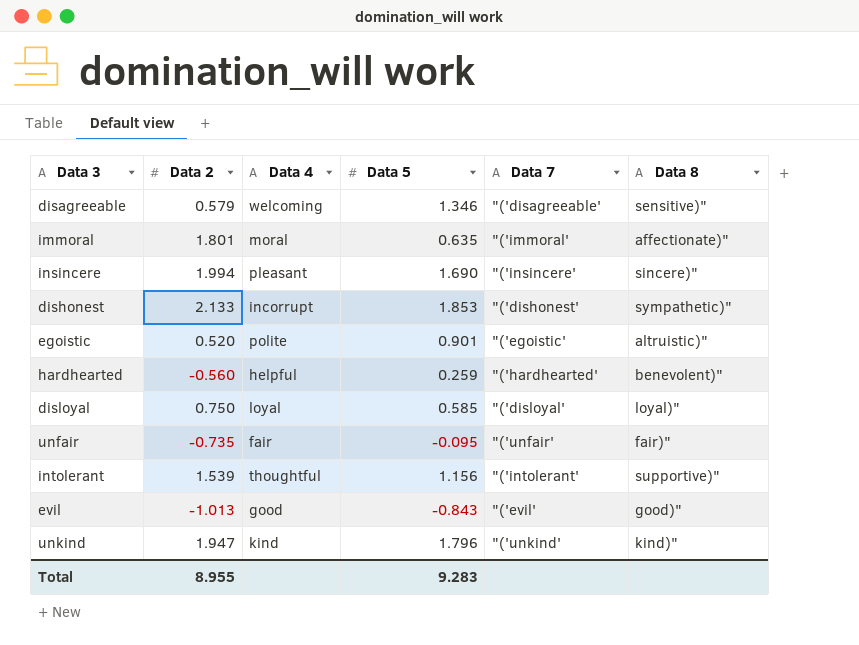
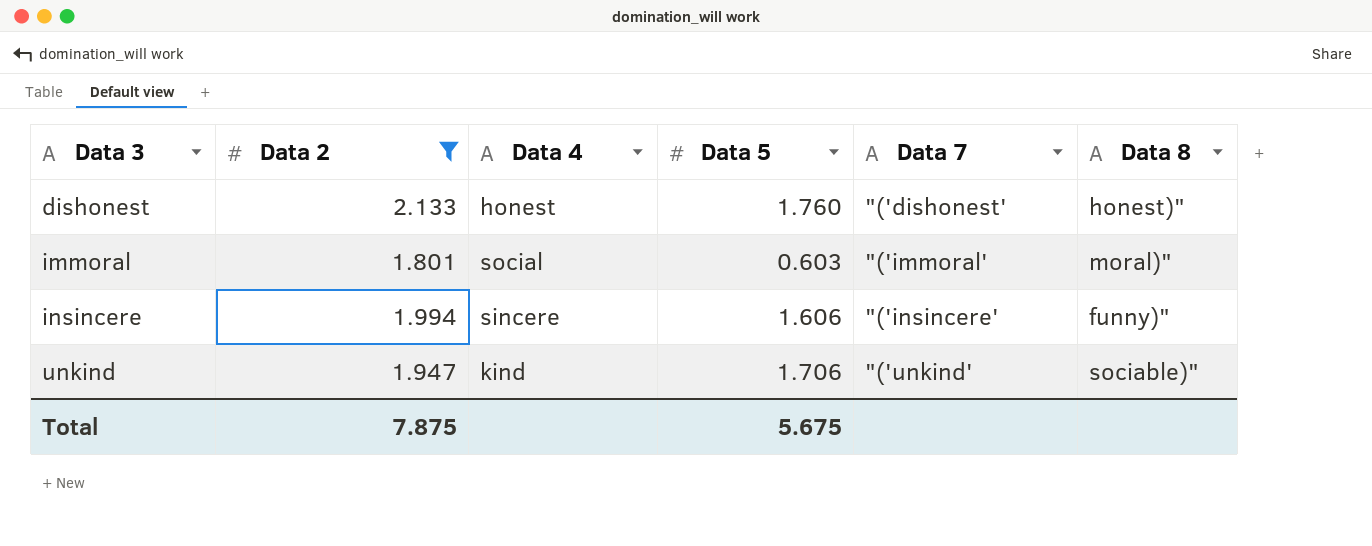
filter: none -> Data 2 >= 1.801
row order: none -> Data 3 ascending
dishonest | Data 4: incorrupt -> honest
dishonest | Data 5: 1.853 -> 1.760
dishonest | Data 8: sympathetic)" -> honest)"
immoral | Data 4: moral -> social
immoral | Data 5: 0.635 -> 0.603
immoral | Data 8: affectionate)" -> moral)"
insincere | Data 4: pleasant -> sincere
insincere | Data 5: 1.690 -> 1.606
insincere | Data 8: sincere)" -> funny)"
unkind | Data 5: 1.796 -> 1.706
unkind | Data 8: kind)" -> sociable)"
Total | Data 2: 8.955 -> 7.875
Total | Data 5: 9.283 -> 5.675

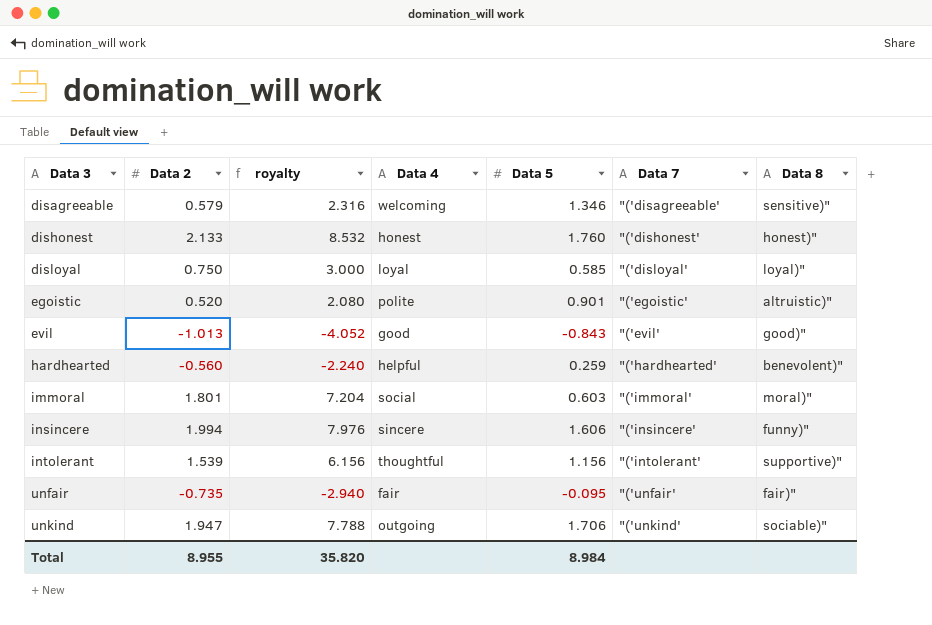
filter: Data 2 >= 1.801 -> none
column royalty | formula: none -> [Data 2] * 4
unkind | Data 4: kind -> outgoing
Total | Data 2: 7.875 -> 8.955
Total | Data 5: 5.675 -> 8.984

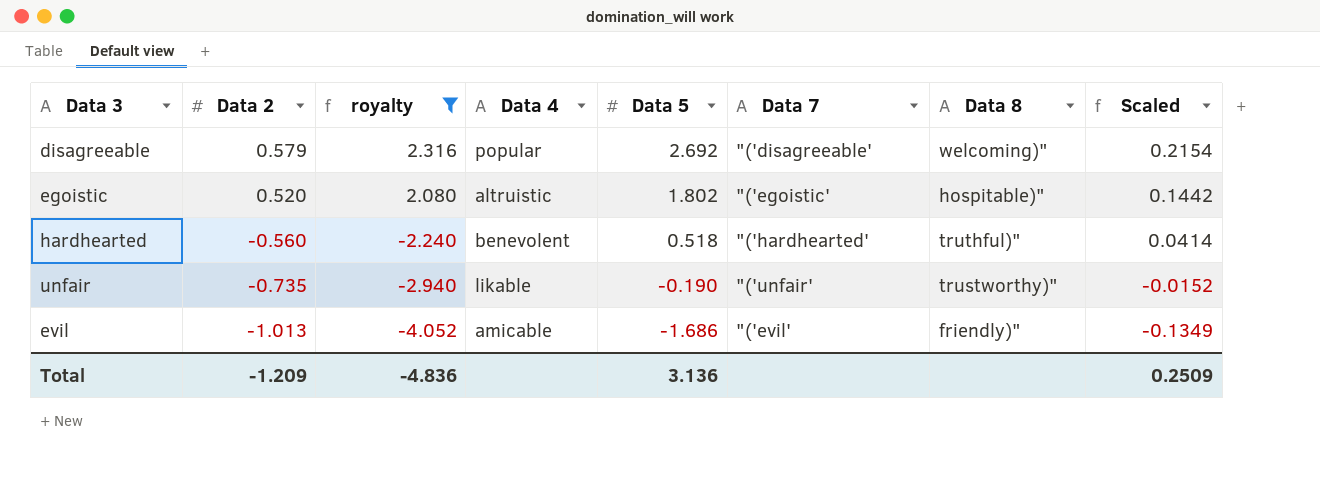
filter: none -> royalty <= 2.316
row order: Data 3 ascending -> Data 2 descending
column Scaled | formula: none -> [Data 5] * 0.08
disagreeable | Data 4: welcoming -> popular
disagreeable | Data 5: 1.346 -> 2.692
disagreeable | Data 8: sensitive)" -> welcoming)"
egoistic | Data 4: polite -> altruistic
egoistic | Data 5: 0.901 -> 1.802
egoistic | Data 8: altruistic)" -> hospitable)"
hardhearted | Data 4: helpful -> benevolent
hardhearted | Data 5: 0.259 -> 0.518
hardhearted | Data 8: benevolent)" -> truthful)"
unfair | Data 4: fair -> likable
unfair | Data 5: -0.095 -> -0.190
unfair | Data 8: fair)" -> trustworthy)"
evil | Data 4: good -> amicable
evil | Data 5: -0.843 -> -1.686
evil | Data 8: good)" -> friendly)"
Total | Data 2: 8.955 -> -1.209
Total | royalty: 35.820 -> -4.836
Total | Data 5: 8.984 -> 3.136

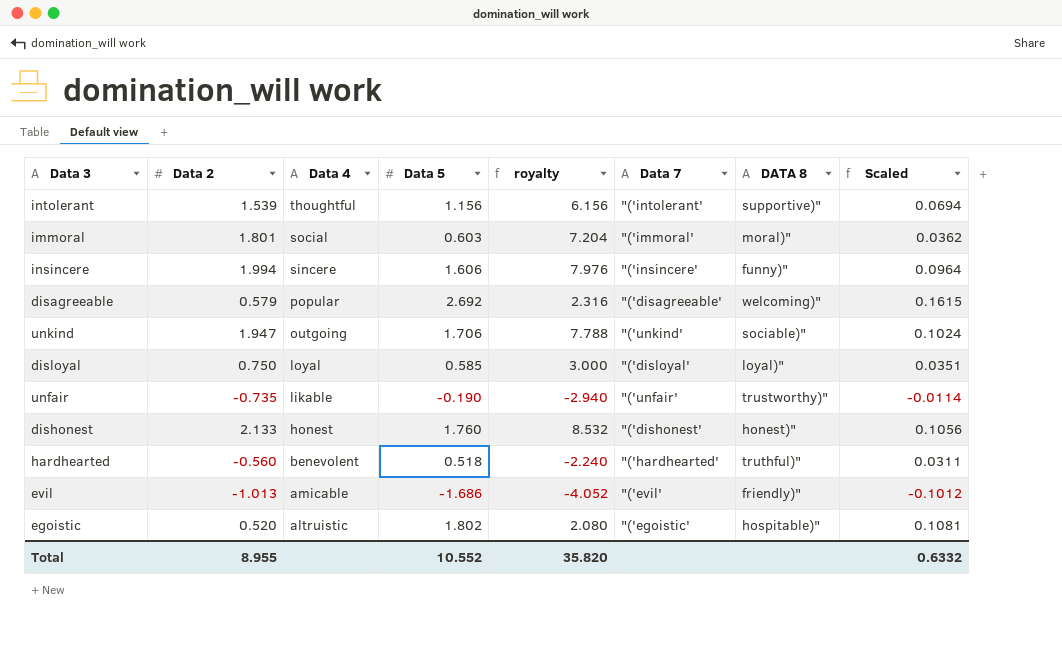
filter: royalty <= 2.316 -> none
row order: Data 2 descending -> Data 4 descending
column royalty | position: 3 -> 5
column name: Data 8 -> DATA 8
column Scaled | formula: [Data 5] * 0.08 -> [Data 5] * 0.06
Total | Data 2: -1.209 -> 8.955
Total | Data 5: 3.136 -> 10.552
Total | royalty: -4.836 -> 35.820
Total | Scaled: 0.2509 -> 0.6332

